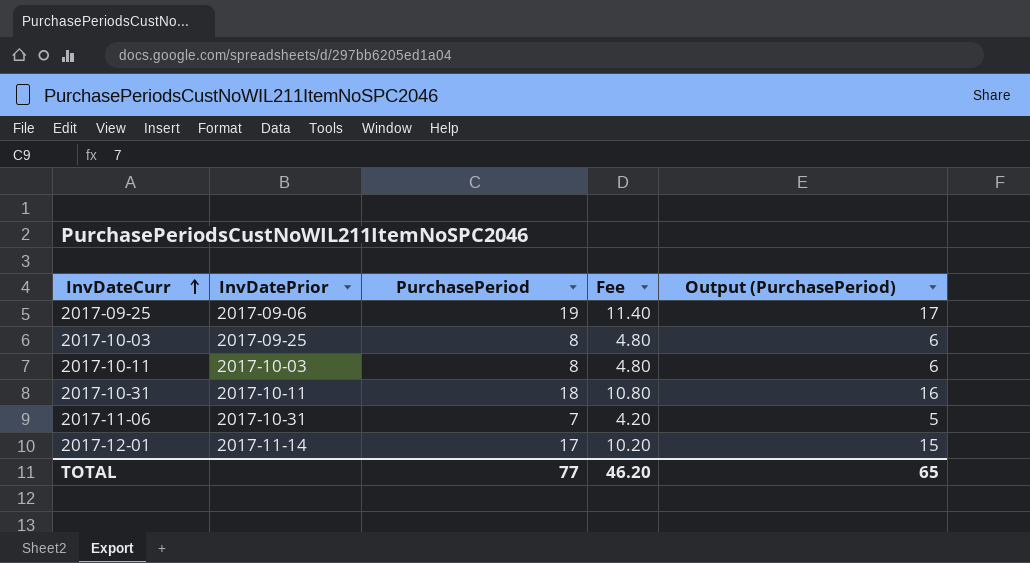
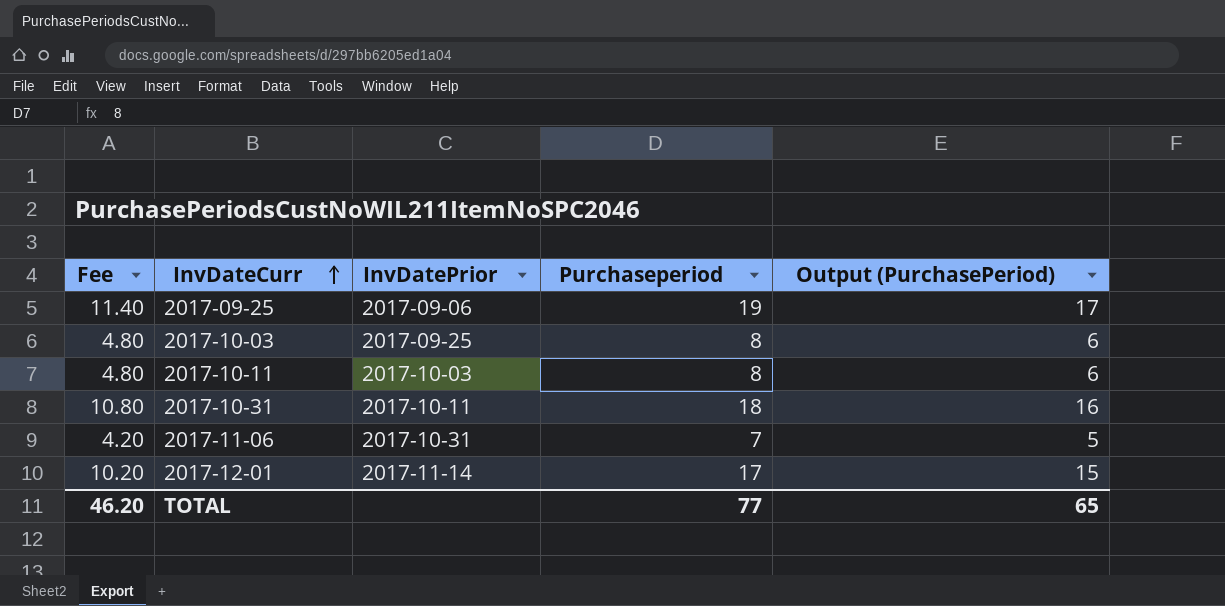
column Fee | position: 4 -> 1
column name: PurchasePeriod -> Purchaseperiod

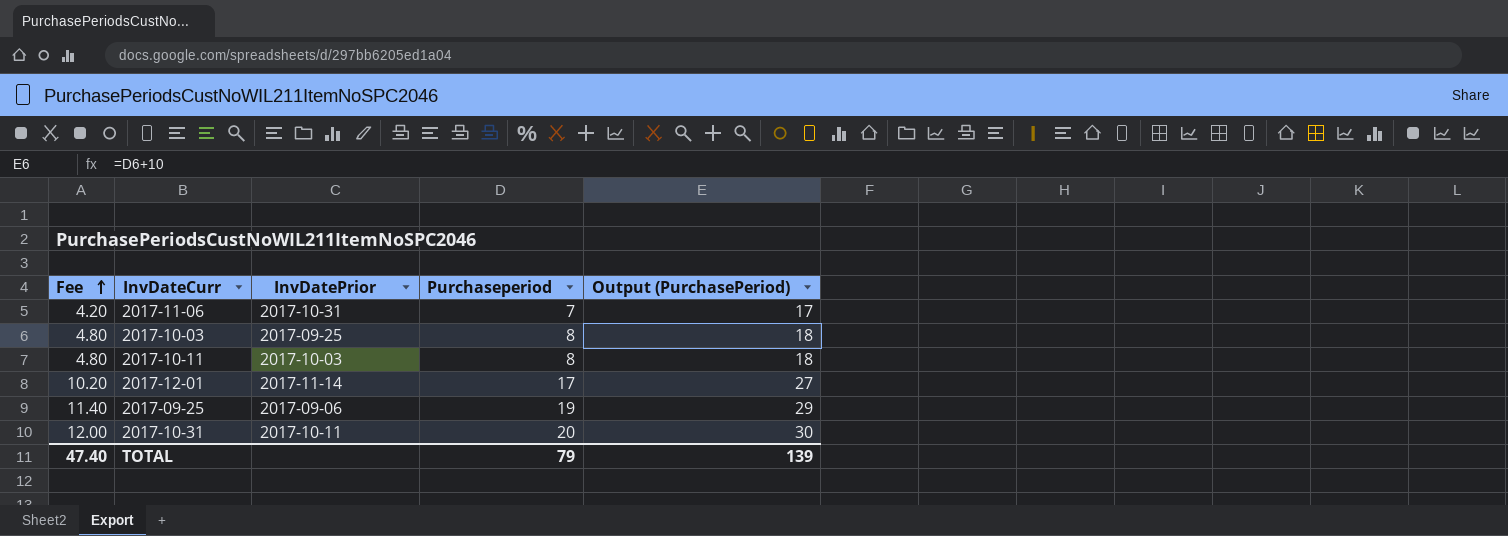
row order: InvDateCurr ascending -> Fee ascending
column Output (PurchasePeriod) | formula: [Purchaseperiod] - 2 -> [Purchaseperiod] + 10
2017-10-31 | Fee: 10.80 -> 12.00
2017-10-31 | Purchaseperiod: 18 -> 20
TOTAL | Fee: 46.20 -> 47.40
TOTAL | Purchaseperiod: 77 -> 79
TOTAL | Output (PurchasePeriod): 65 -> 139

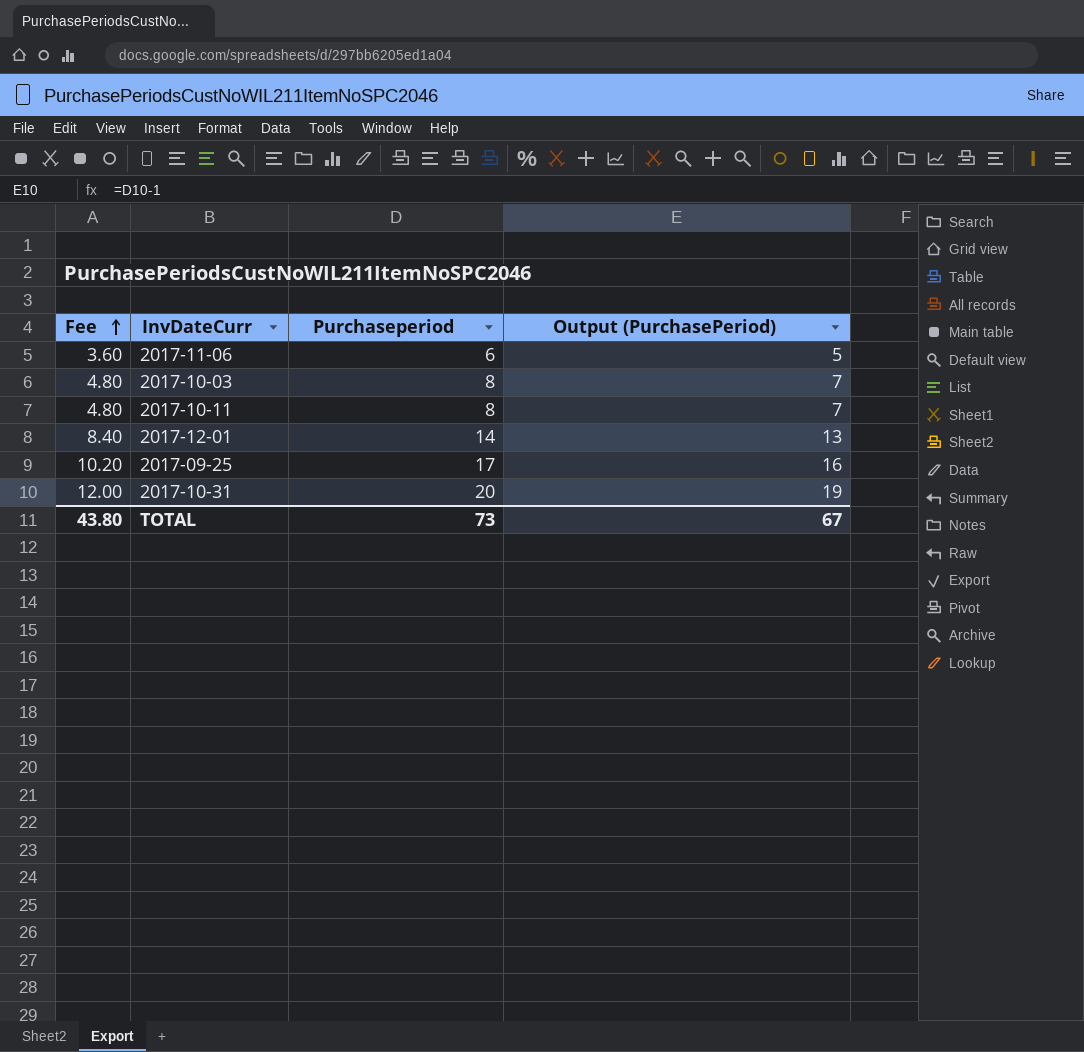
column InvDatePrior | position: 3 -> none
column Output (PurchasePeriod) | formula: [Purchaseperiod] + 10 -> [Purchaseperiod] - 1
2017-11-06 | Fee: 4.20 -> 3.60
2017-11-06 | Purchaseperiod: 7 -> 6
2017-12-01 | Fee: 10.20 -> 8.40
2017-12-01 | Purchaseperiod: 17 -> 14
2017-09-25 | Fee: 11.40 -> 10.20
2017-09-25 | Purchaseperiod: 19 -> 17
TOTAL | Fee: 47.40 -> 43.80
TOTAL | Purchaseperiod: 79 -> 73
TOTAL | Output (PurchasePeriod): 139 -> 67

